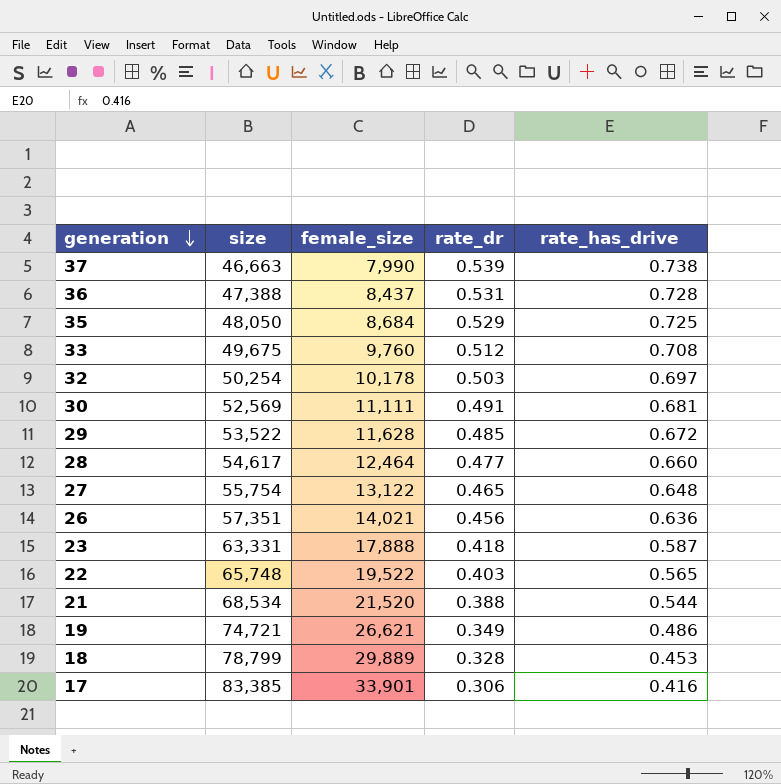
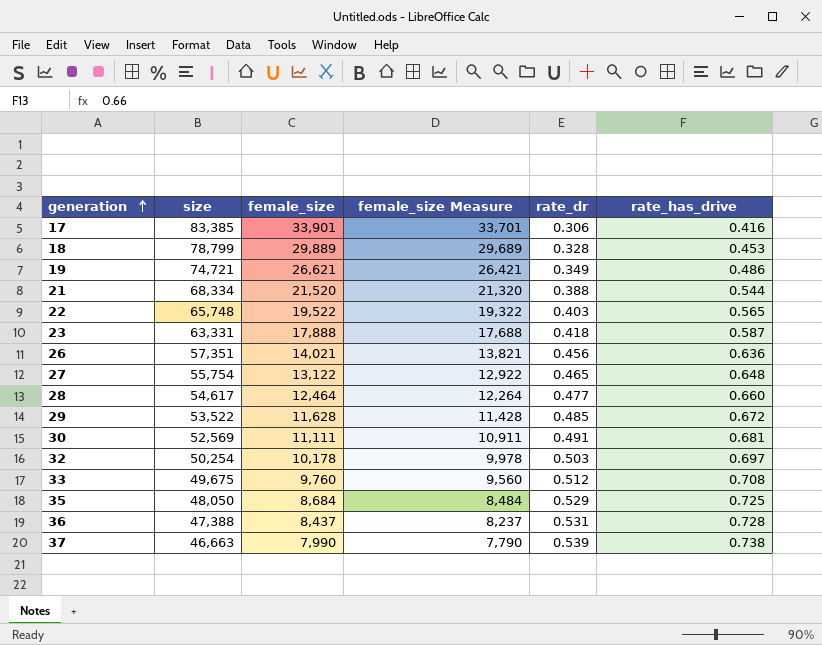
row order: generation descending -> generation ascending
column female_size Measure | formula: none -> [female_size] - 200
21 | size: 68,534 -> 68,334

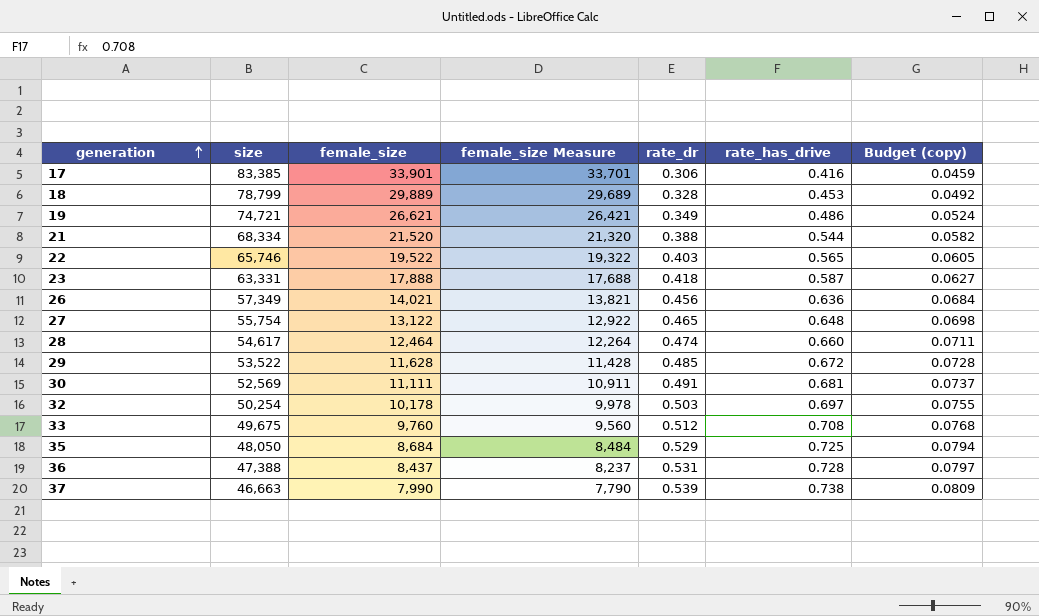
column Budget (copy) | formula: none -> [rate_dr] * 0.15
22 | size: 65,748 -> 65,746
26 | size: 57,351 -> 57,349
28 | rate_dr: 0.477 -> 0.474

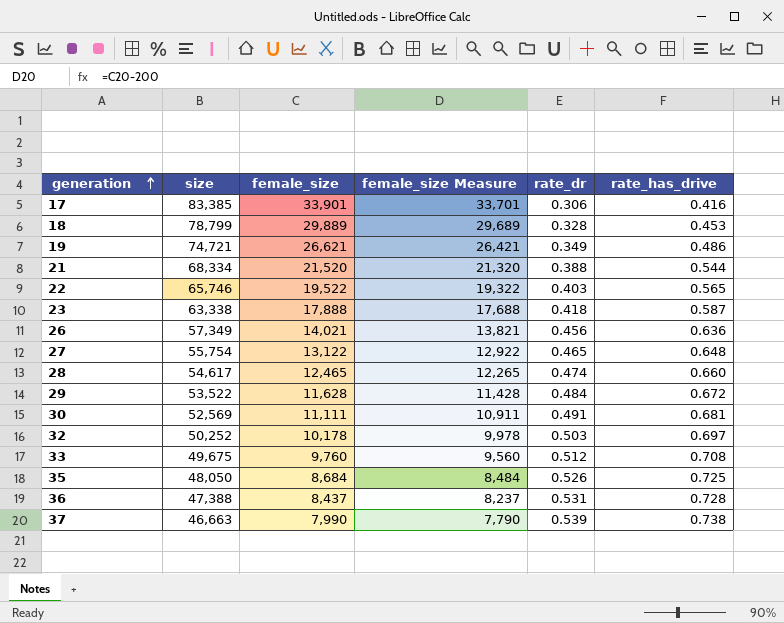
column Budget (copy) | formula: [rate_dr] * 0.15 -> none
23 | size: 63,331 -> 63,338
28 | female_size: 12,464 -> 12,465
28 | female_size Measure: 12,264 -> 12,265
29 | rate_dr: 0.485 -> 0.484
32 | size: 50,254 -> 50,252
35 | rate_dr: 0.529 -> 0.526

